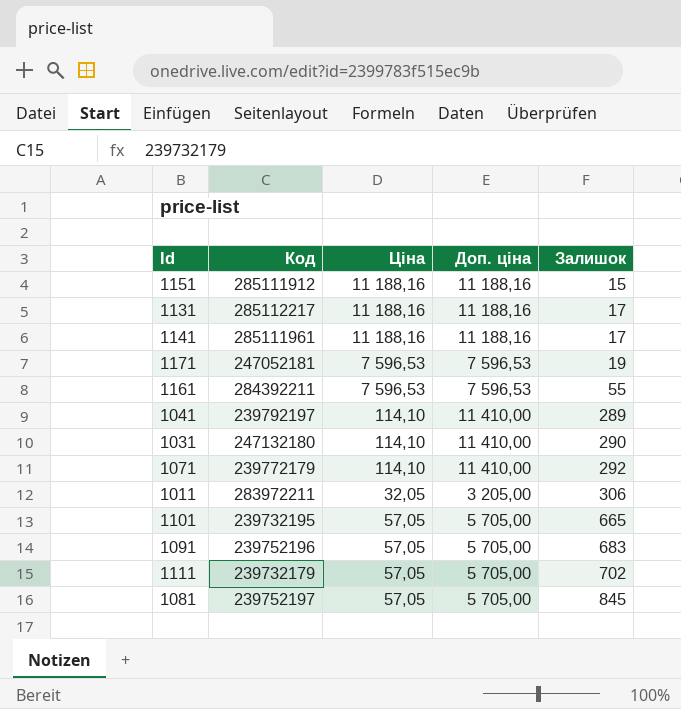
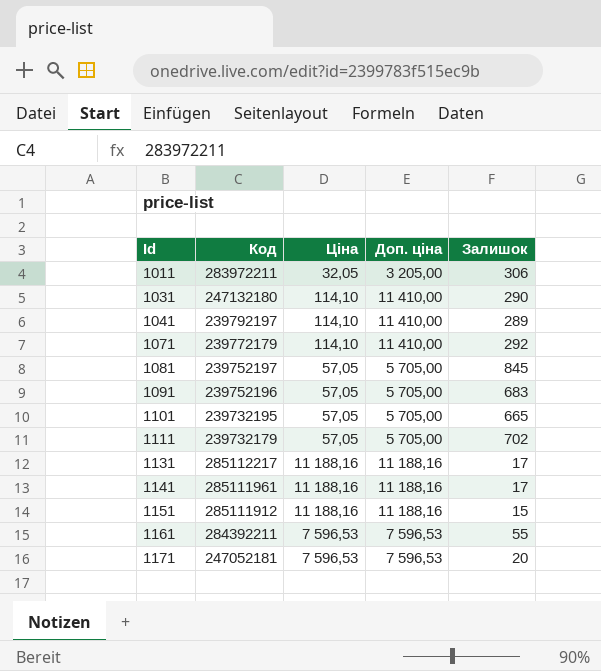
row order: Залишок ascending -> Id ascending
1171 | Залишок: 19 -> 20

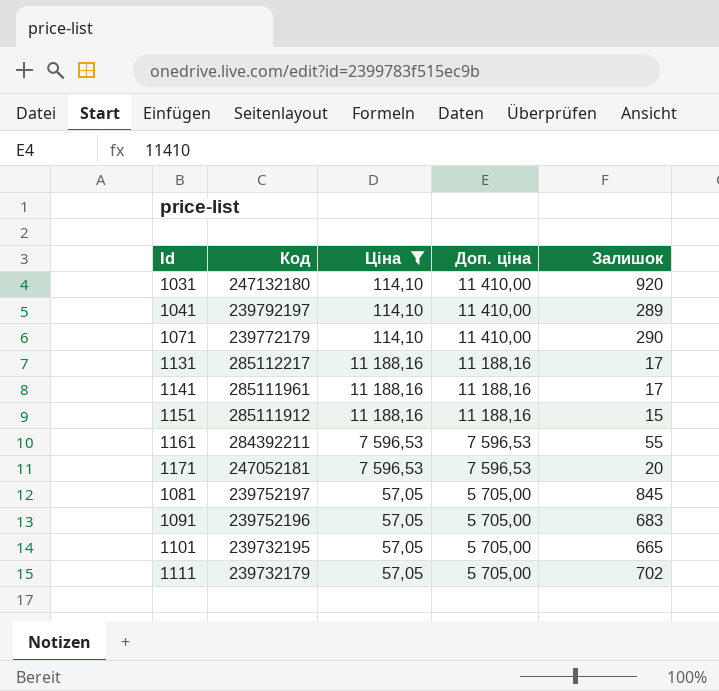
filter: none -> Ціна != 32,05
row order: Id ascending -> Доп. ціна descending
1031 | Залишок: 290 -> 920
1071 | Залишок: 292 -> 290

